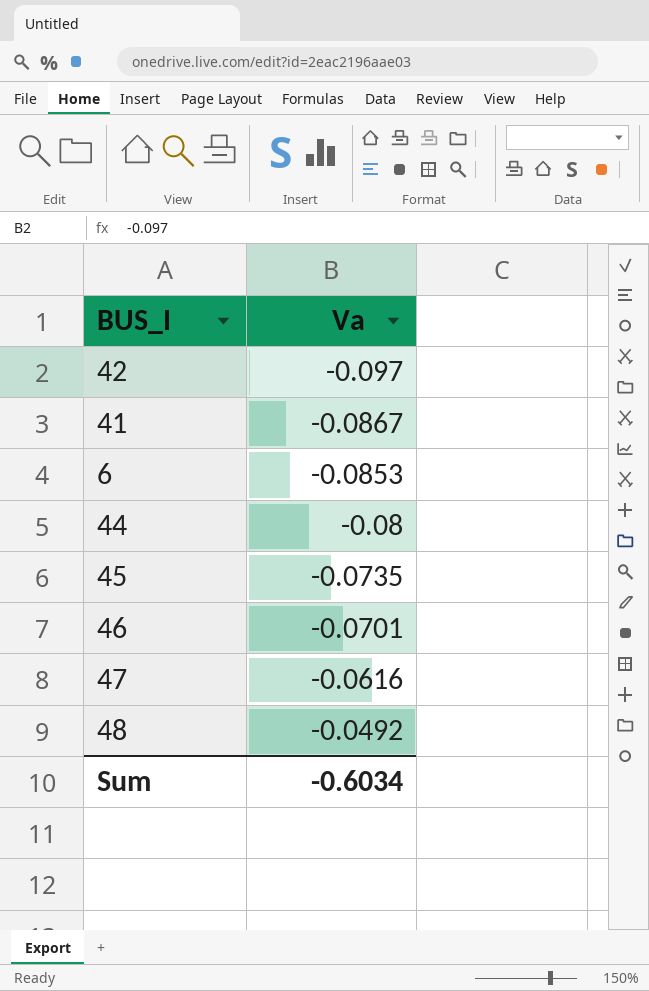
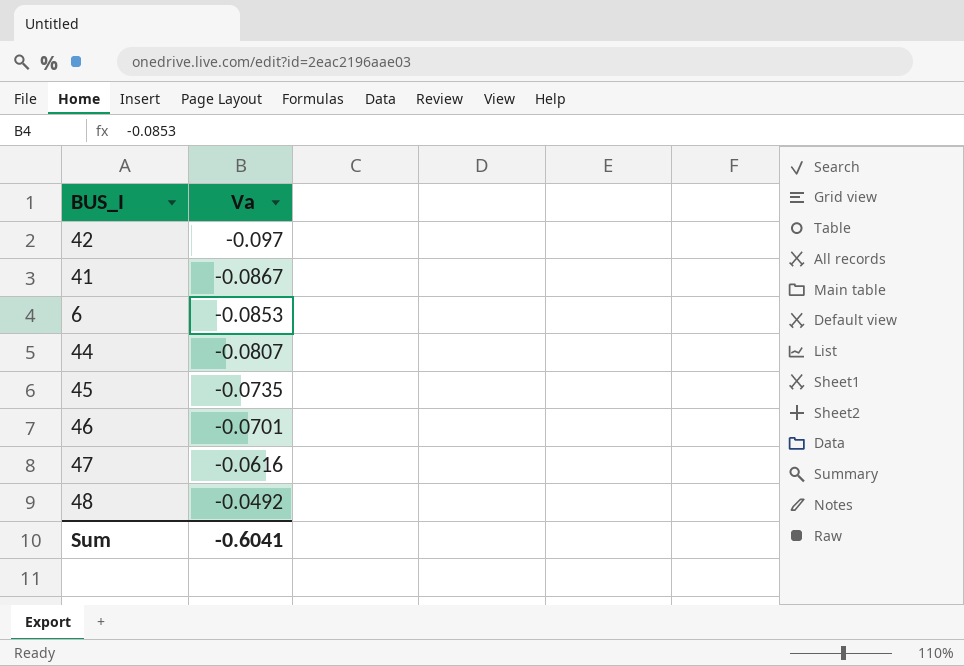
44 | Va: -0.08 -> -0.0807
Sum | Va: -0.6034 -> -0.6041

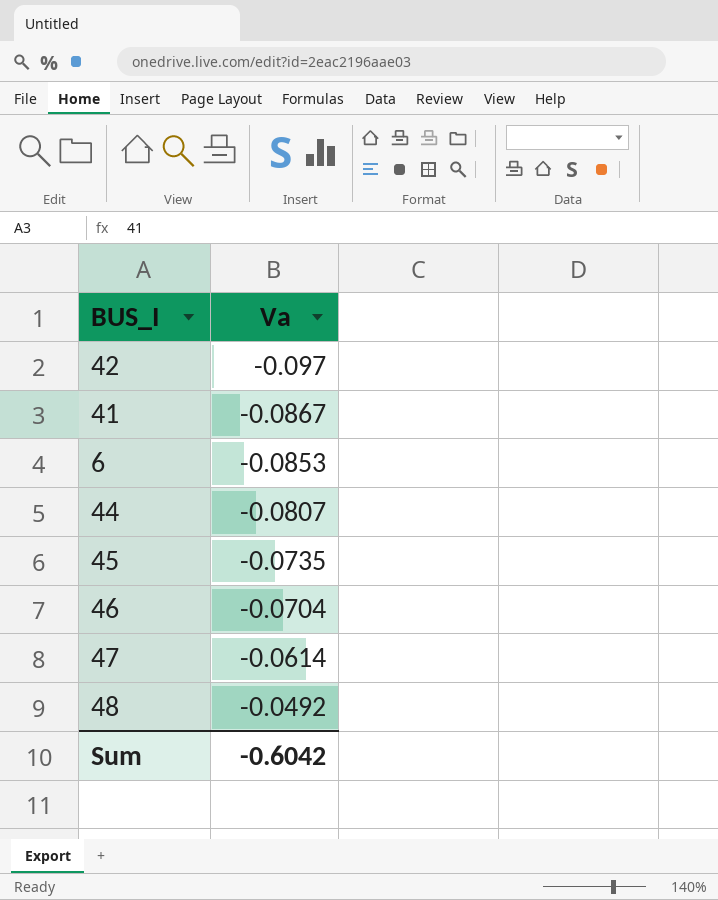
46 | Va: -0.0701 -> -0.0704
47 | Va: -0.0616 -> -0.0614
Sum | Va: -0.6041 -> -0.6042

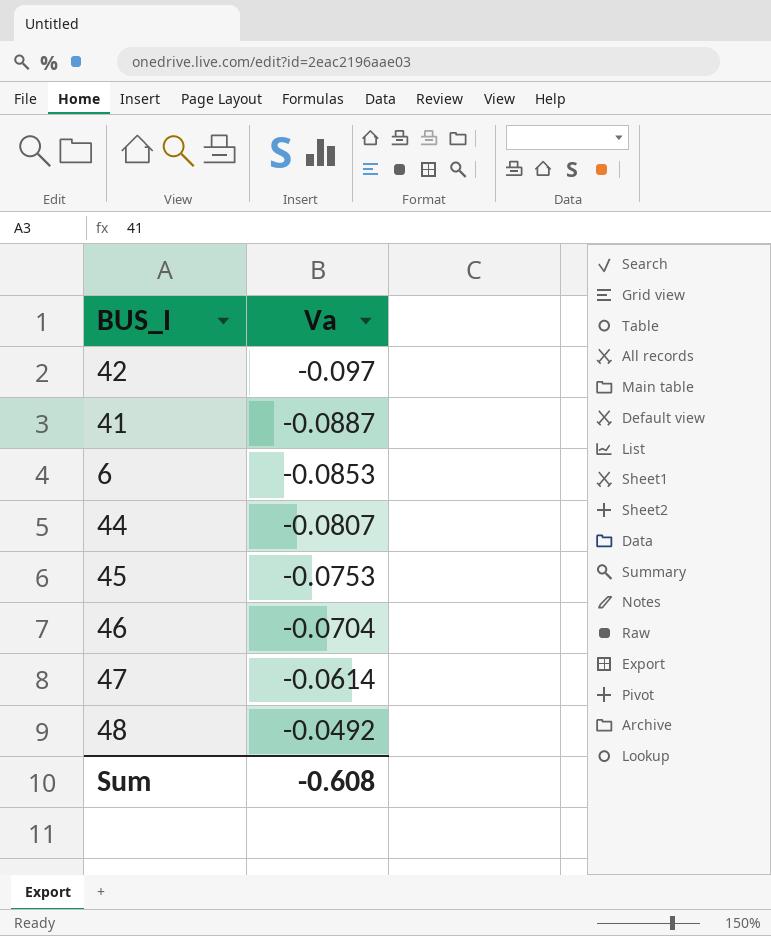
41 | Va: -0.0867 -> -0.0887
45 | Va: -0.0735 -> -0.0753
Sum | Va: -0.6042 -> -0.608

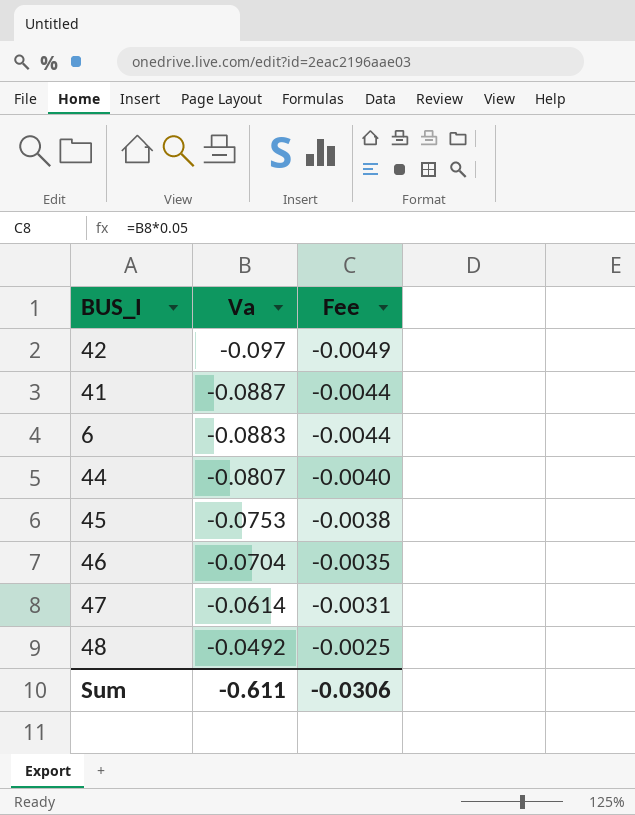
column Fee | formula: none -> [Va] * 0.05
6 | Va: -0.0853 -> -0.0883
Sum | Va: -0.608 -> -0.611

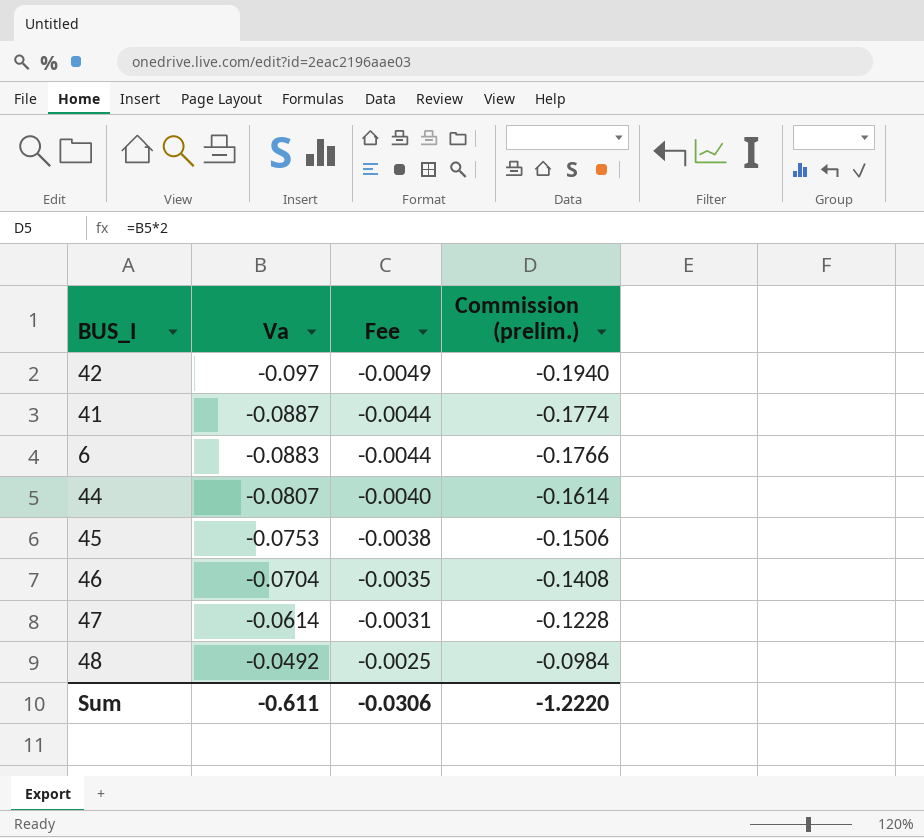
column Commission (prelim.) | formula: none -> [Va] * 2

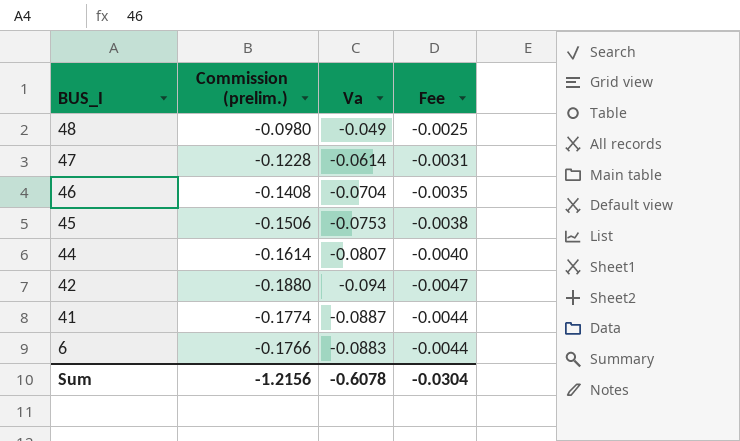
row order: Va ascending -> BUS_I descending
column Commission (prelim.) | position: 4 -> 2
48 | Commission (prelim.): -0.0984 -> -0.0980
48 | Va: -0.0492 -> -0.049
42 | Commission (prelim.): -0.1940 -> -0.1880
42 | Va: -0.097 -> -0.094
42 | Fee: -0.0049 -> -0.0047
Sum | Commission (prelim.): -1.2220 -> -1.2156
Sum | Va: -0.611 -> -0.6078
Sum | Fee: -0.0306 -> -0.0304

